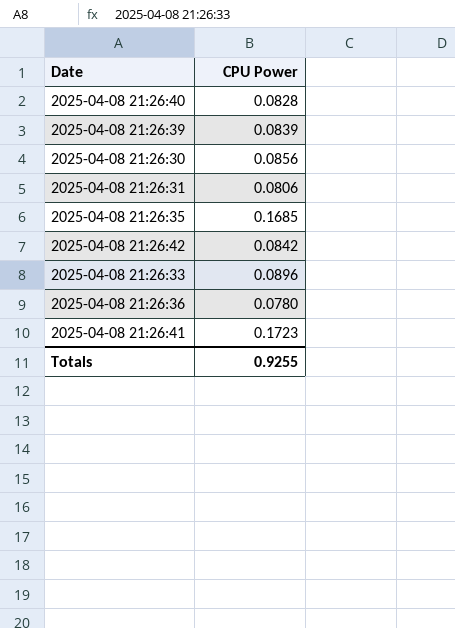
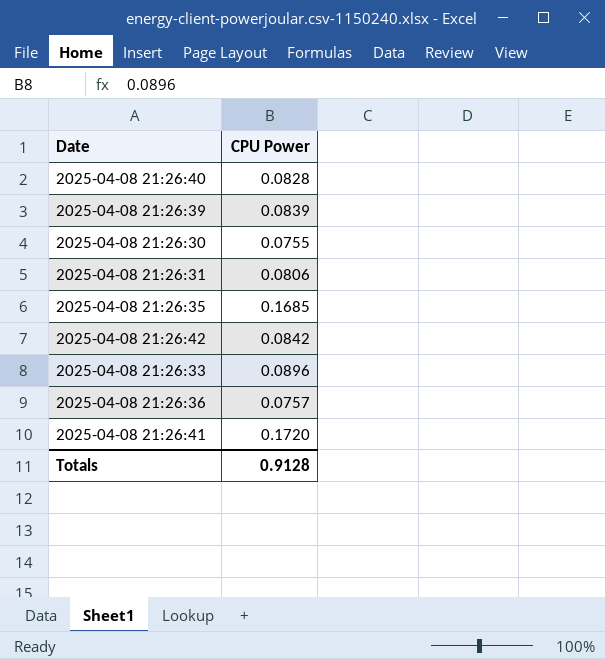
2025-04-08 21:26:30 | CPU Power: 0.0856 -> 0.0755
2025-04-08 21:26:36 | CPU Power: 0.0780 -> 0.0757
2025-04-08 21:26:41 | CPU Power: 0.1723 -> 0.1720
Totals | CPU Power: 0.9255 -> 0.9128

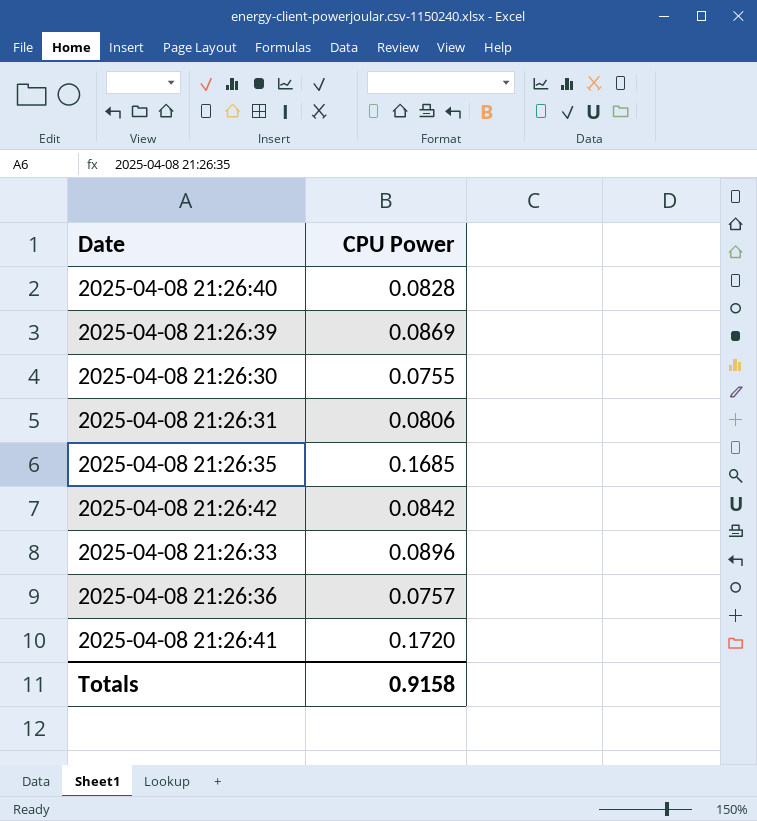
2025-04-08 21:26:39 | CPU Power: 0.0839 -> 0.0869
Totals | CPU Power: 0.9128 -> 0.9158

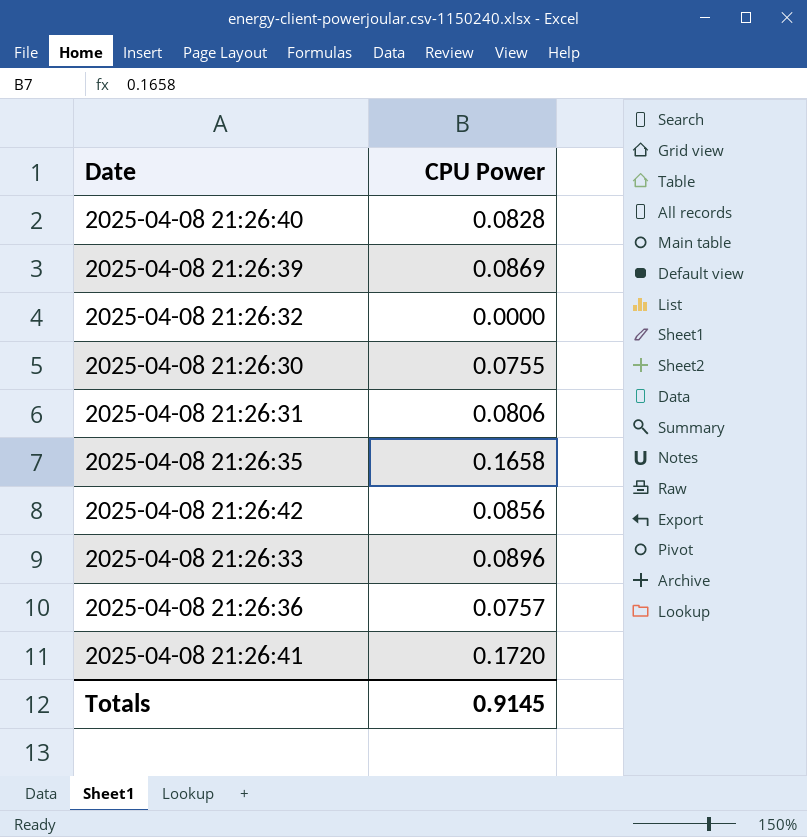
row 2025-04-08 21:26:32: none -> 0.0000
2025-04-08 21:26:35 | CPU Power: 0.1685 -> 0.1658
2025-04-08 21:26:42 | CPU Power: 0.0842 -> 0.0856
Totals | CPU Power: 0.9158 -> 0.9145

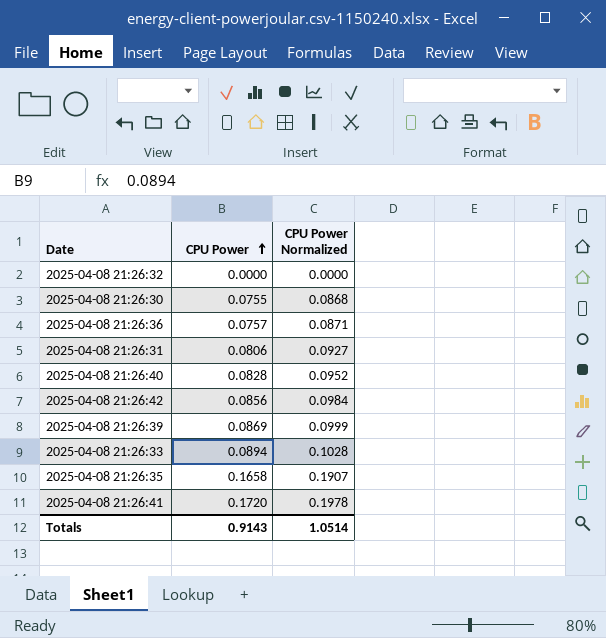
row order: none -> CPU Power ascending
column CPU Power Normalized | formula: none -> [CPU Power] * 1.15
2025-04-08 21:26:33 | CPU Power: 0.0896 -> 0.0894
Totals | CPU Power: 0.9145 -> 0.9143

